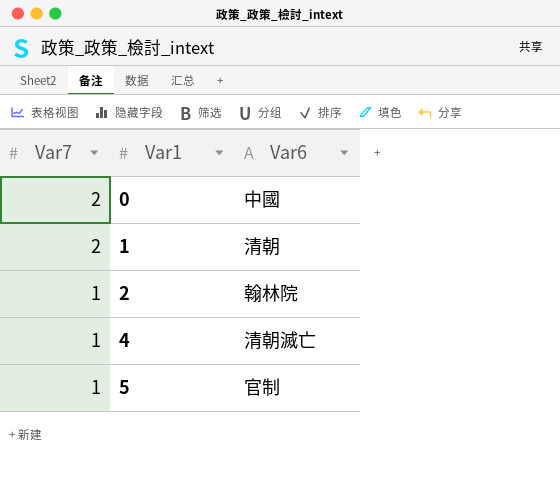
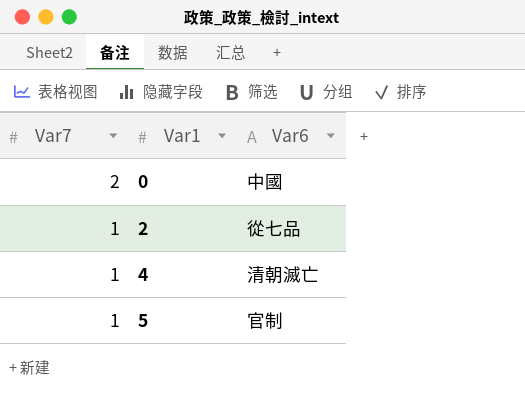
row 1: 2 | 清朝 -> none
2 | Var6: 翰林院 -> 從七品

